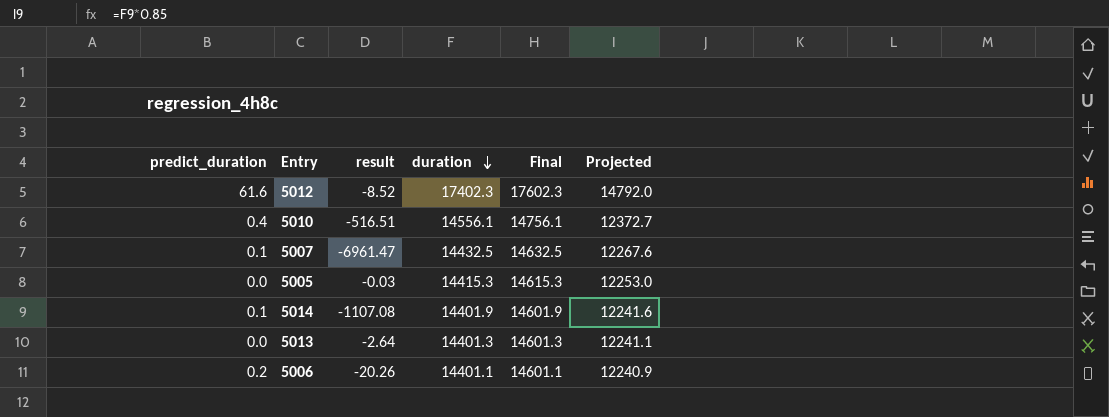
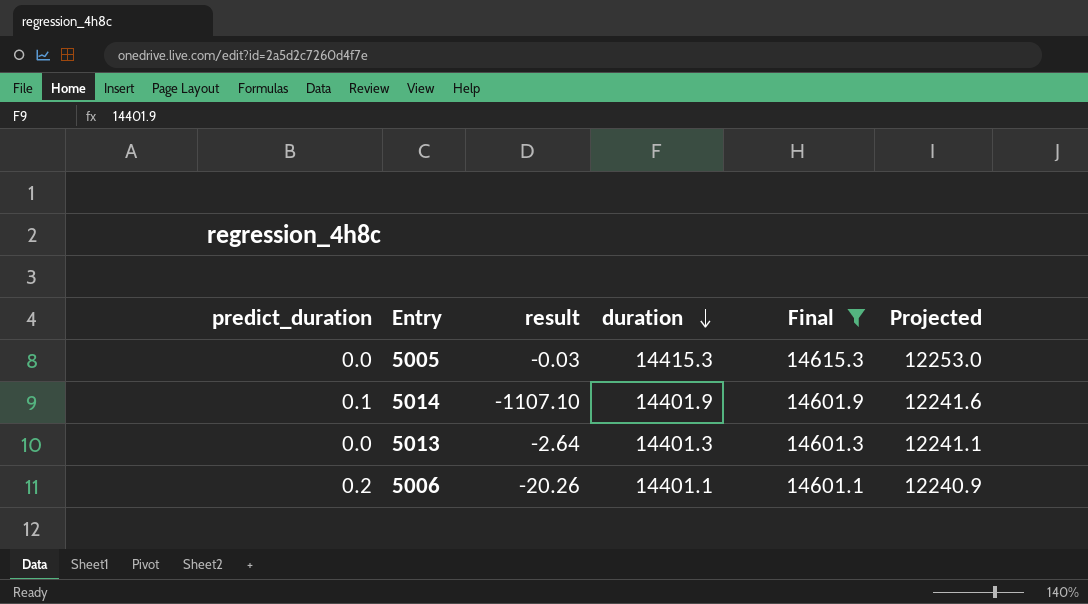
filter: none -> Final <= 14615.3
5014 | result: -1107.08 -> -1107.10

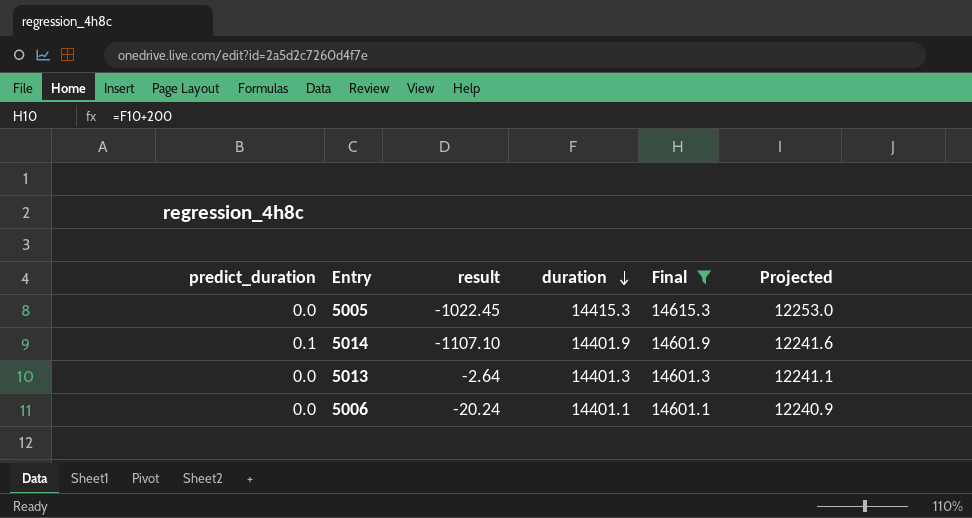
5005 | result: -0.03 -> -1022.45
5006 | predict_duration: 0.2 -> 0.0
5006 | result: -20.26 -> -20.24

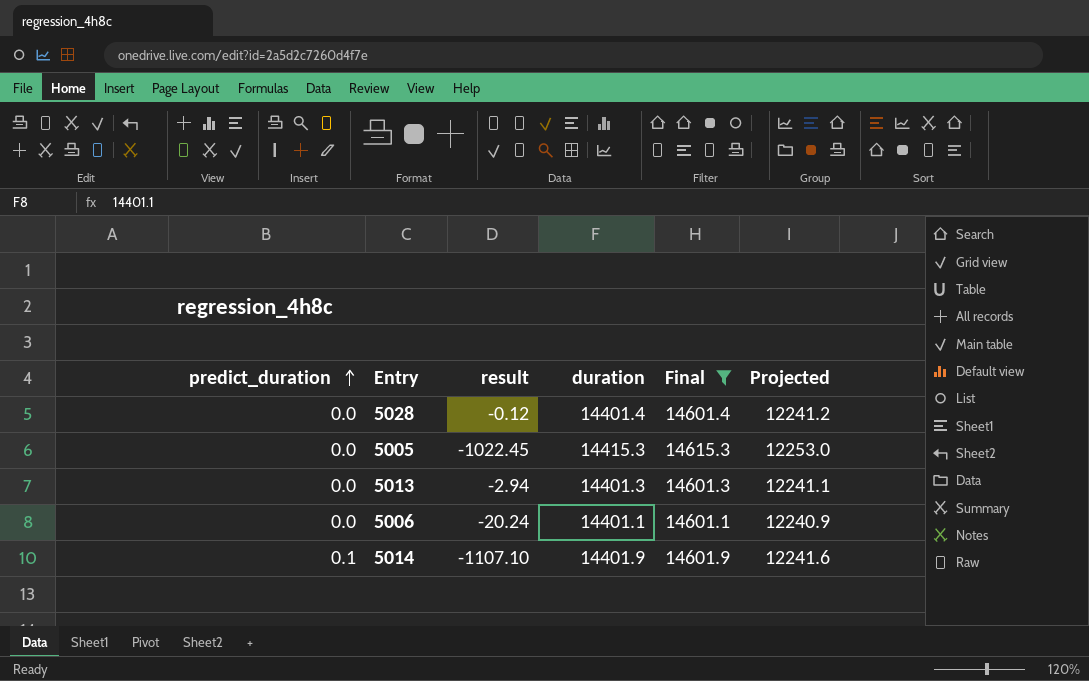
row order: duration descending -> predict_duration ascending
row 5028: none -> 0.0 | -0.12 | 14401.4 | 14601.4 | 12241.2
5013 | result: -2.64 -> -2.94

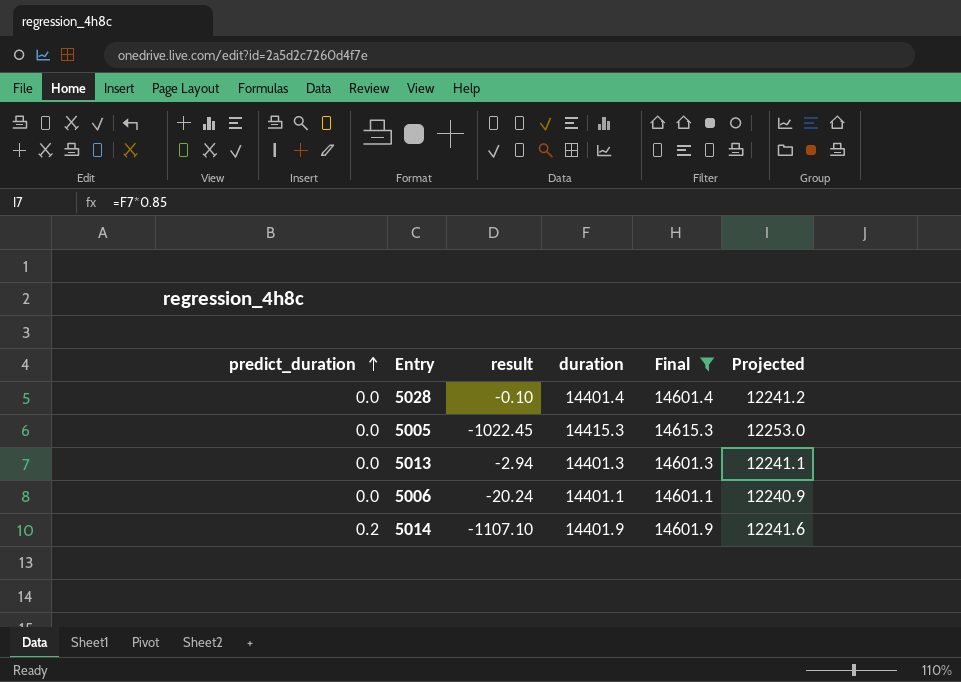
5028 | result: -0.12 -> -0.10
5014 | predict_duration: 0.1 -> 0.2

